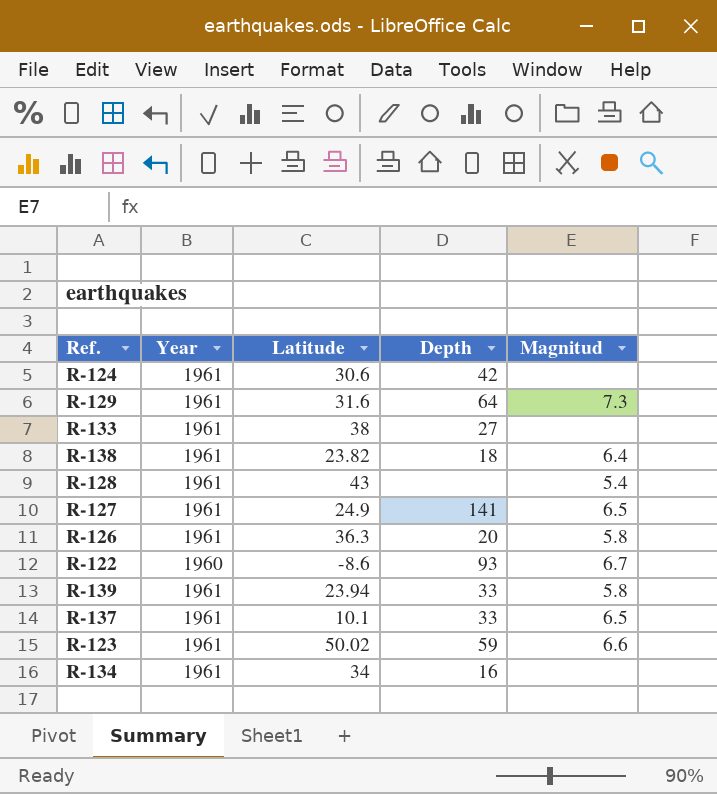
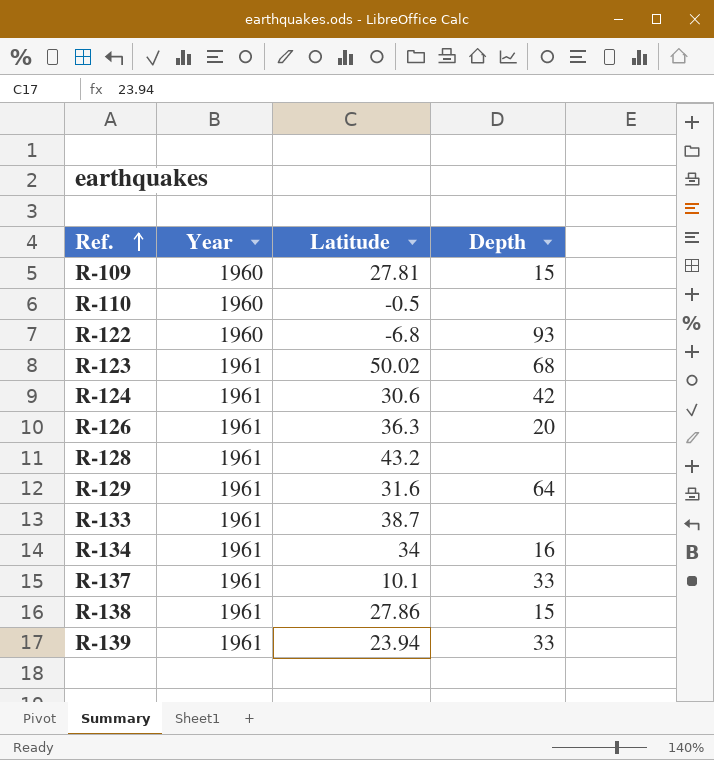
row order: none -> Ref. ascending
column Magnitud | position: 5 -> none
row R-127: 1961 | 24.9 | 141 | 6.5 -> none
row R-109: none -> 1960 | 27.81 | 15
row R-110: none -> 1960 | -0.5 | none
R-122 | Latitude: -8.6 -> -6.8
R-123 | Depth: 59 -> 68
R-128 | Latitude: 43 -> 43.2
R-133 | Latitude: 38 -> 38.7
R-133 | Depth: 27 -> none
R-138 | Latitude: 23.82 -> 27.86
R-138 | Depth: 18 -> 15

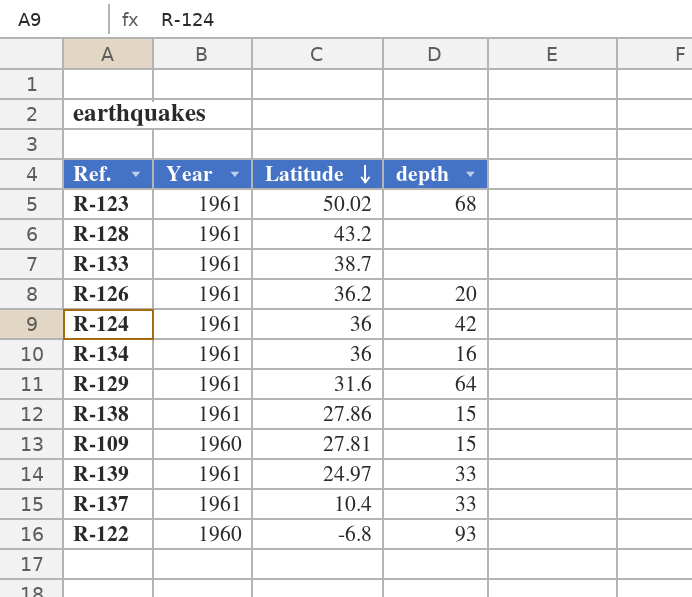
row order: Ref. ascending -> Latitude descending
column name: Depth -> depth
row R-110: 1960 | -0.5 | none -> none
R-126 | Latitude: 36.3 -> 36.2
R-124 | Latitude: 30.6 -> 36
R-134 | Latitude: 34 -> 36
R-139 | Latitude: 23.94 -> 24.97
R-137 | Latitude: 10.1 -> 10.4

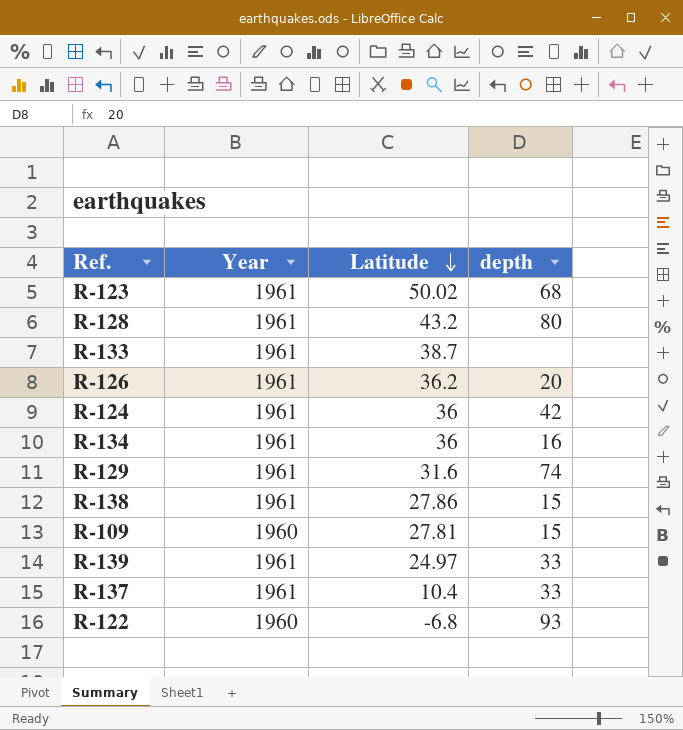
R-128 | depth: none -> 80
R-129 | depth: 64 -> 74

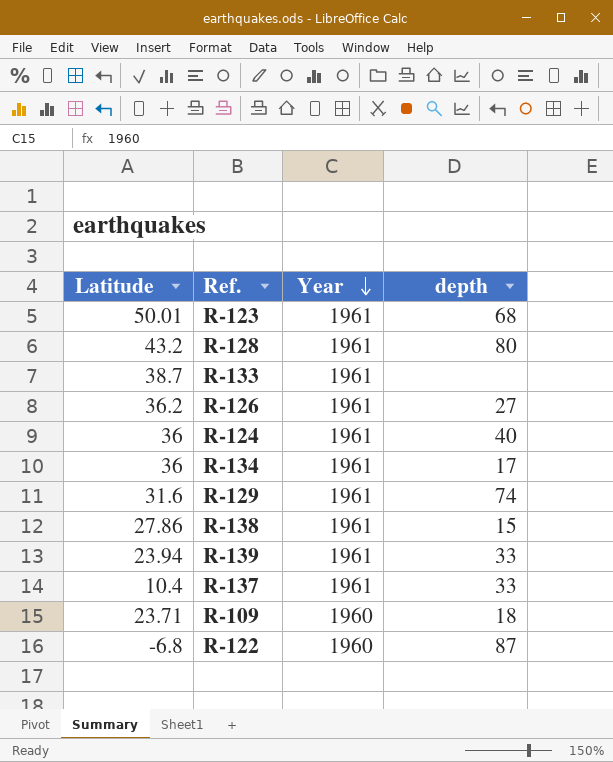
row order: Latitude descending -> Year descending
column Latitude | position: 3 -> 1
R-123 | Latitude: 50.02 -> 50.01
R-126 | depth: 20 -> 27
R-124 | depth: 42 -> 40
R-134 | depth: 16 -> 17
R-139 | Latitude: 24.97 -> 23.94
R-109 | Latitude: 27.81 -> 23.71
R-109 | depth: 15 -> 18
R-122 | depth: 93 -> 87

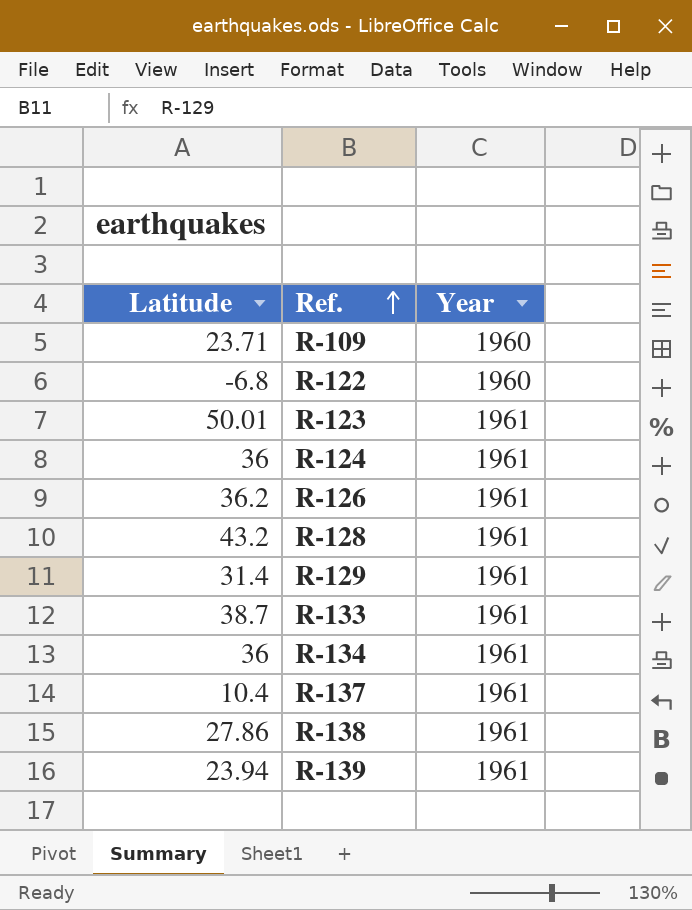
row order: Year descending -> Ref. ascending
column depth | position: 4 -> none
R-129 | Latitude: 31.6 -> 31.4

